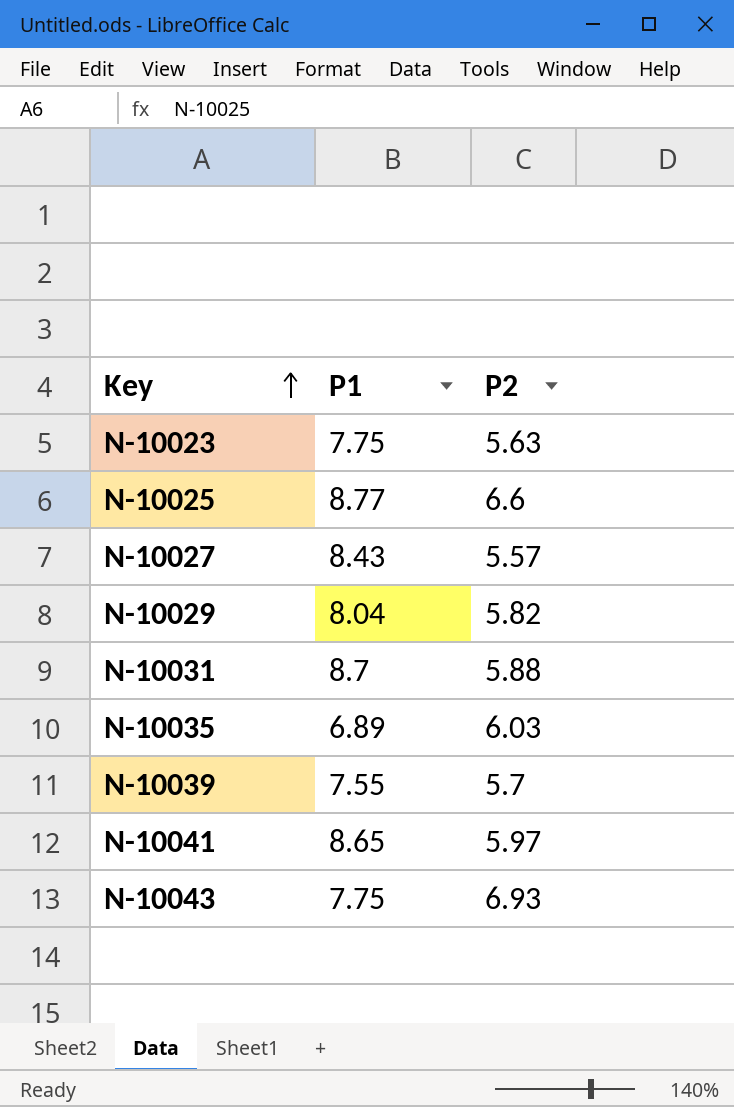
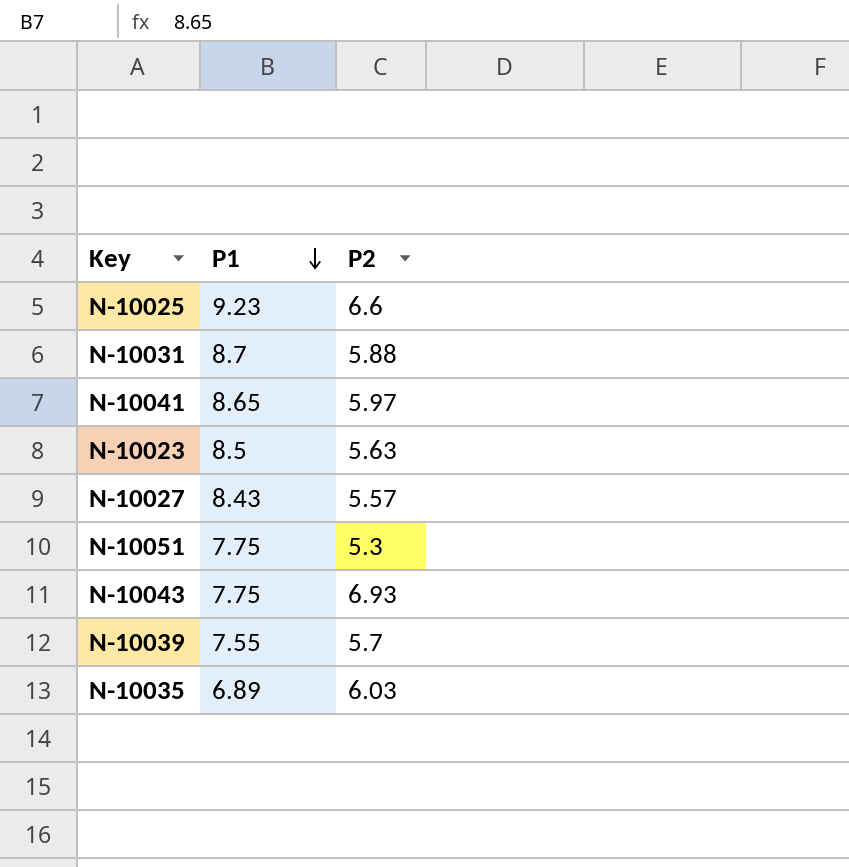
row order: Key ascending -> P1 descending
row N-10029: 8.04 | 5.82 -> none
N-10025 | P1: 8.77 -> 9.23
N-10023 | P1: 7.75 -> 8.5
row N-10051: none -> 7.75 | 5.3

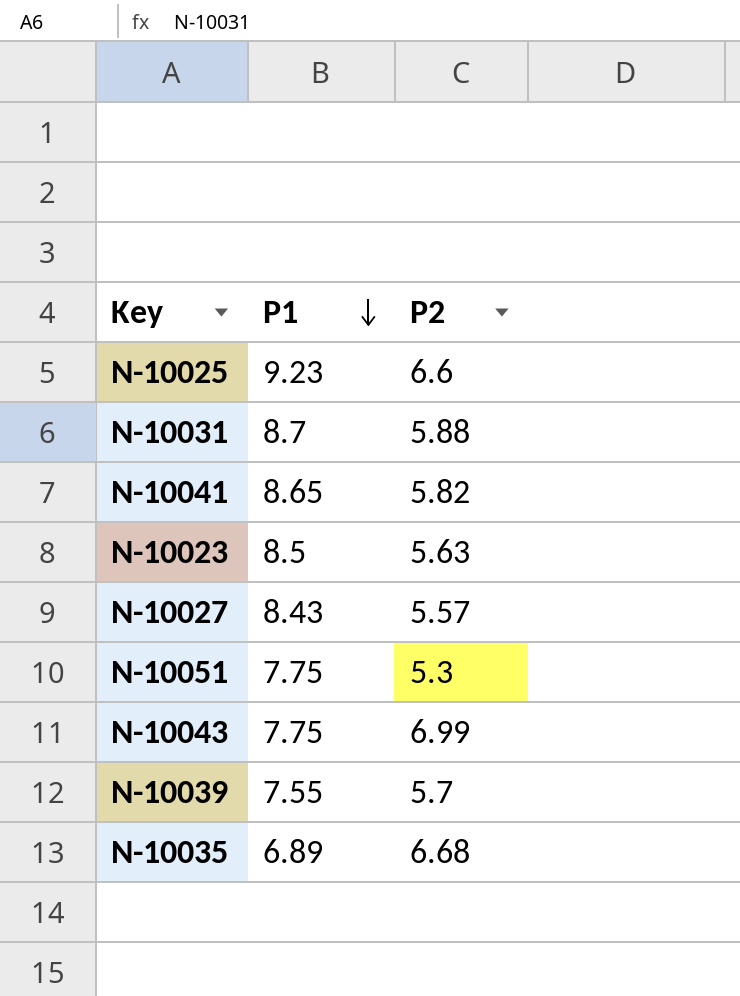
N-10041 | P2: 5.97 -> 5.82
N-10043 | P2: 6.93 -> 6.99
N-10035 | P2: 6.03 -> 6.68

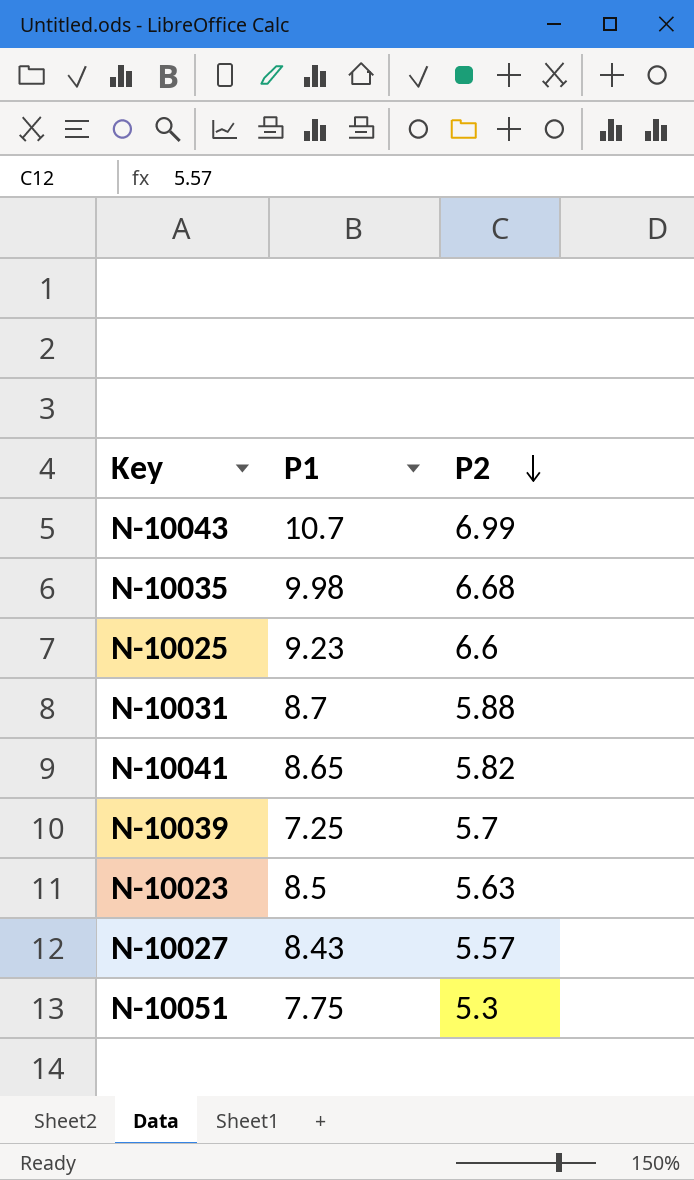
row order: P1 descending -> P2 descending
N-10043 | P1: 7.75 -> 10.7
N-10035 | P1: 6.89 -> 9.98
N-10039 | P1: 7.55 -> 7.25

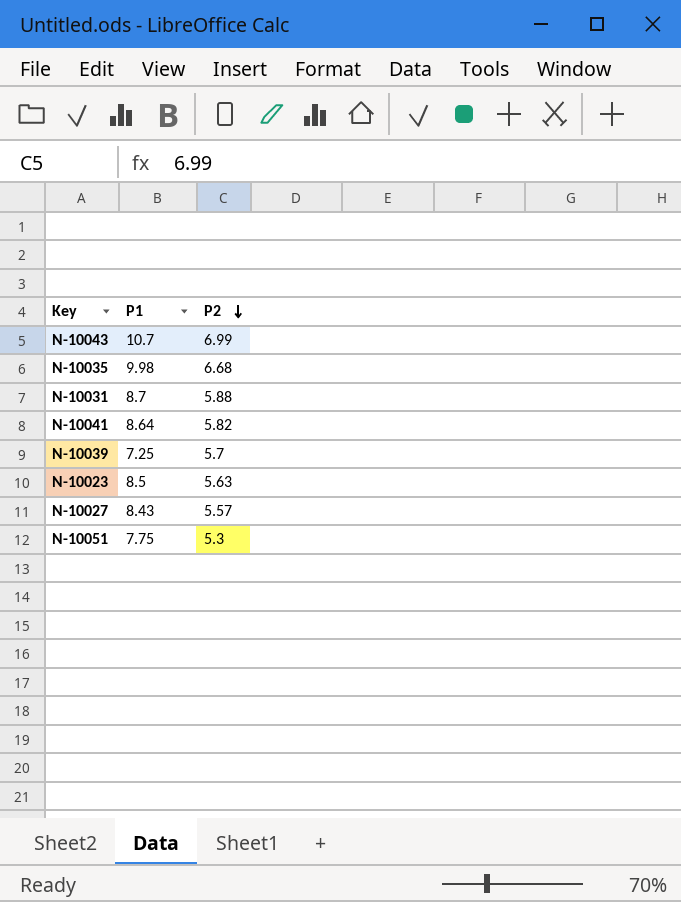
row N-10025: 9.23 | 6.6 -> none
N-10041 | P1: 8.65 -> 8.64

